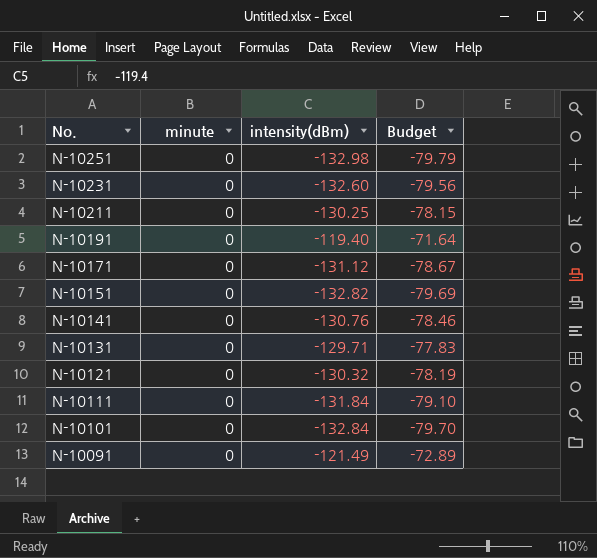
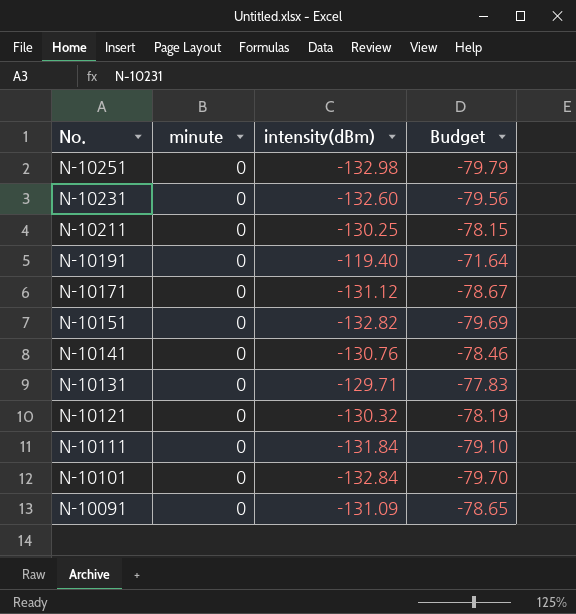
N-10091 | intensity(dBm): -121.49 -> -131.09
N-10091 | Budget: -72.89 -> -78.65

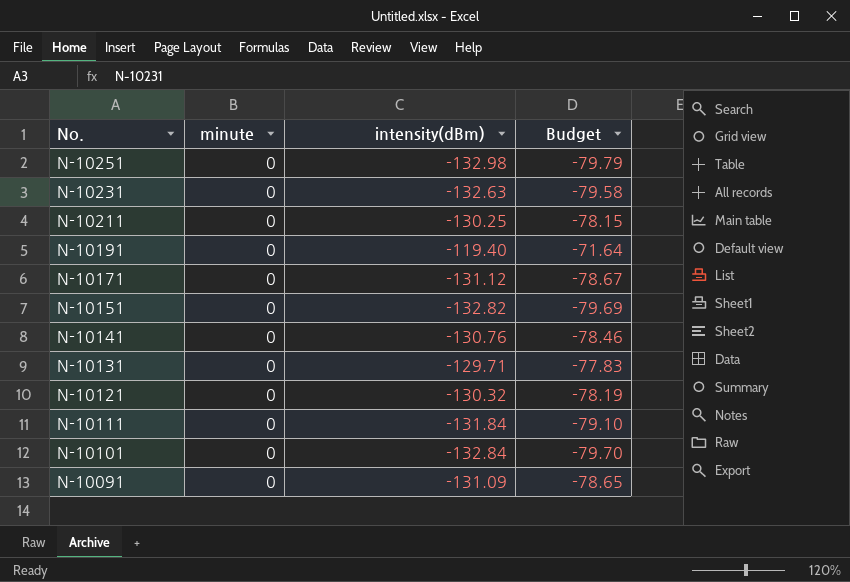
N-10231 | intensity(dBm): -132.60 -> -132.63
N-10231 | Budget: -79.56 -> -79.58

